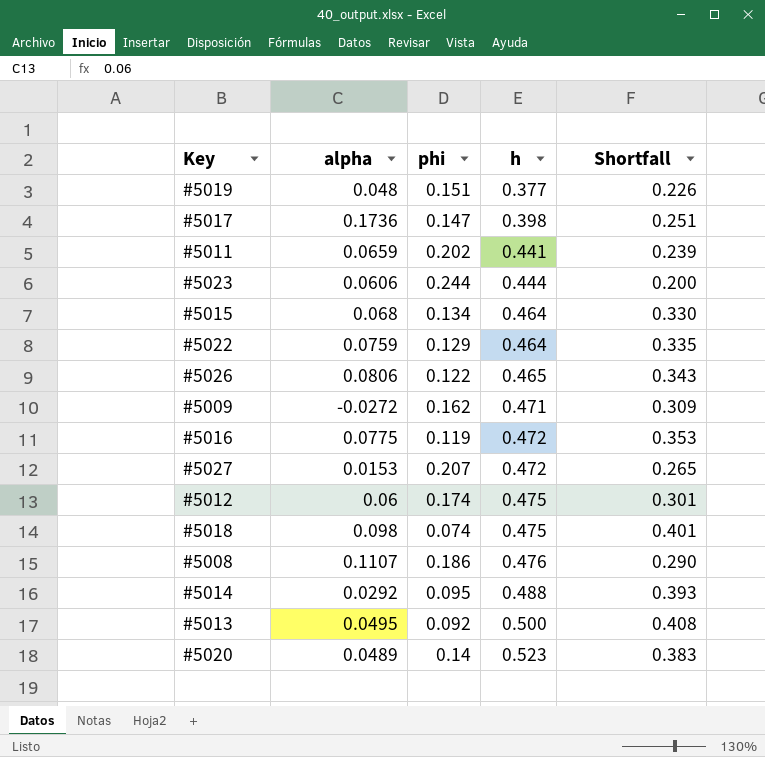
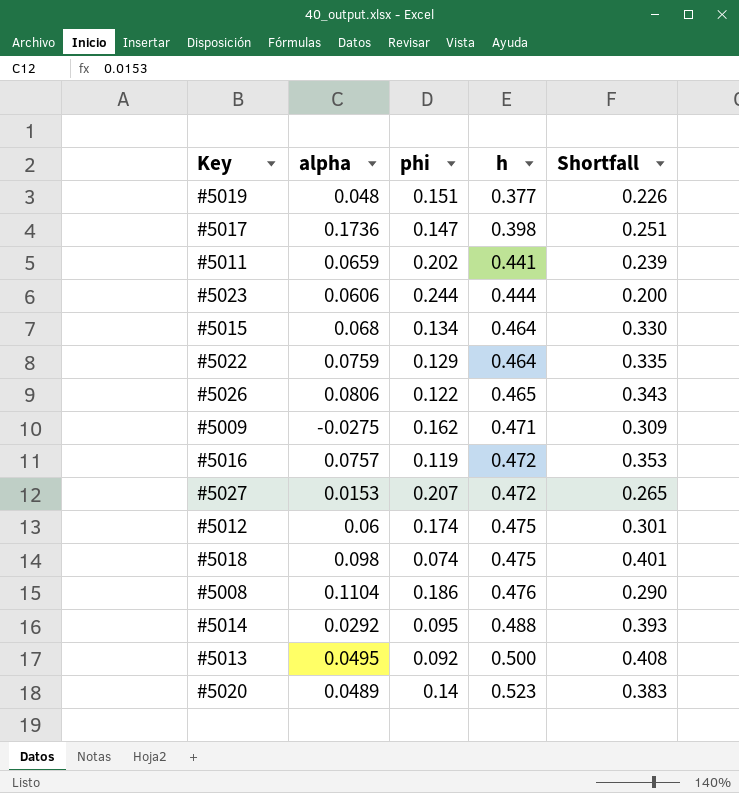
#5009 | alpha: -0.0272 -> -0.0275
#5016 | alpha: 0.0775 -> 0.0757
#5008 | alpha: 0.1107 -> 0.1104

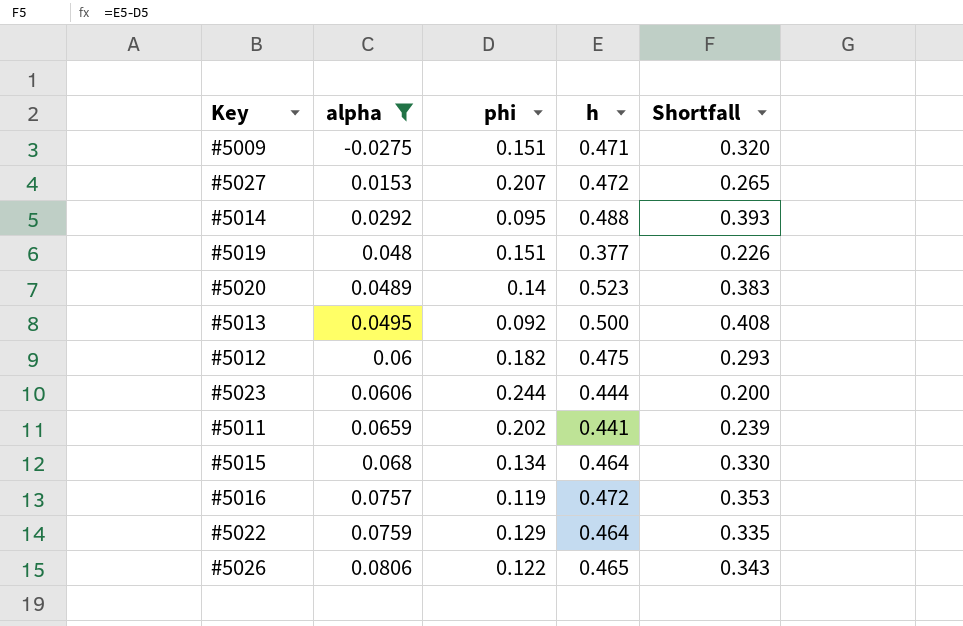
filter: none -> alpha <= 0.0806
row order: h ascending -> alpha ascending
#5009 | phi: 0.162 -> 0.151
#5009 | Shortfall: 0.309 -> 0.320
#5012 | phi: 0.174 -> 0.182
#5012 | Shortfall: 0.301 -> 0.293

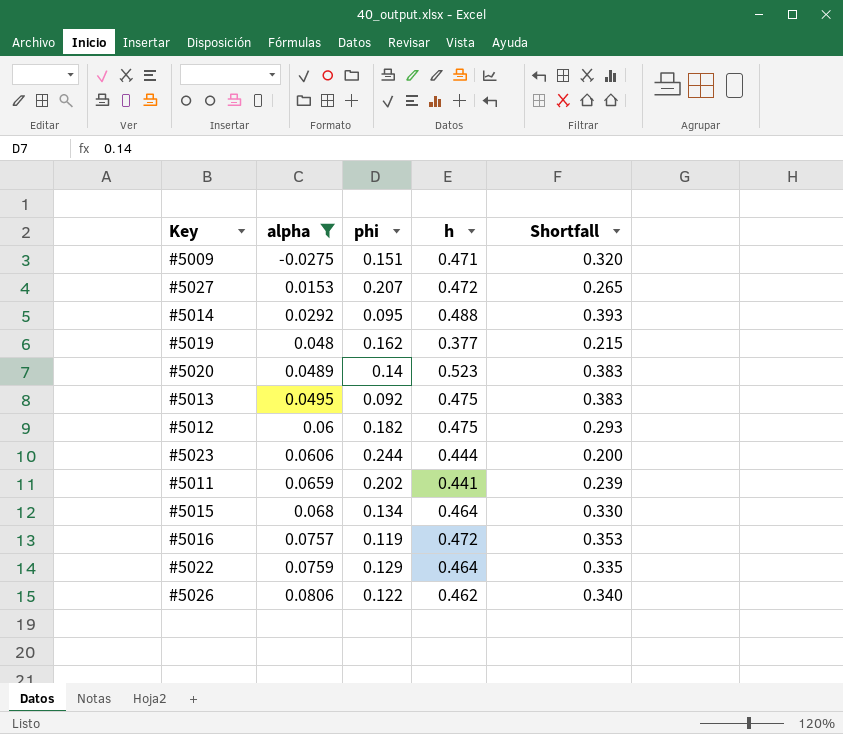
#5019 | phi: 0.151 -> 0.162
#5019 | Shortfall: 0.226 -> 0.215
#5013 | h: 0.500 -> 0.475
#5013 | Shortfall: 0.408 -> 0.383
#5026 | h: 0.465 -> 0.462
#5026 | Shortfall: 0.343 -> 0.340

